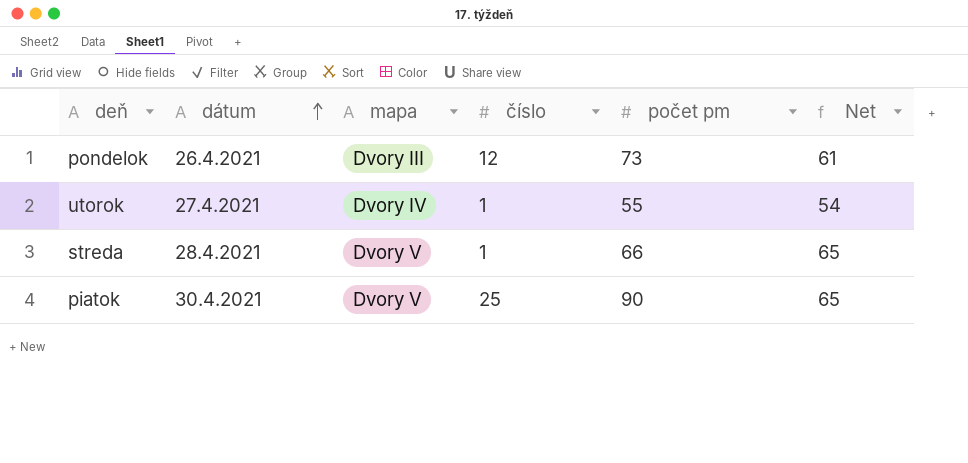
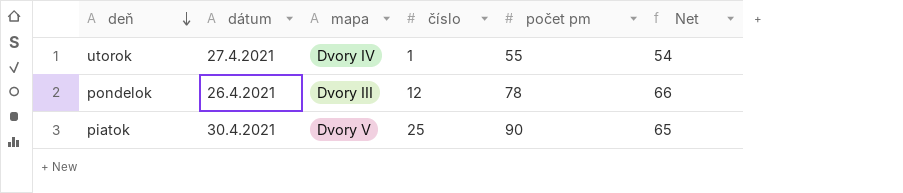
row order: dátum ascending -> deň descending
row streda: 28.4.2021 | Dvory V | 1 | 66 | 65 -> none
pondelok | počet pm: 73 -> 78
pondelok | Net: 61 -> 66

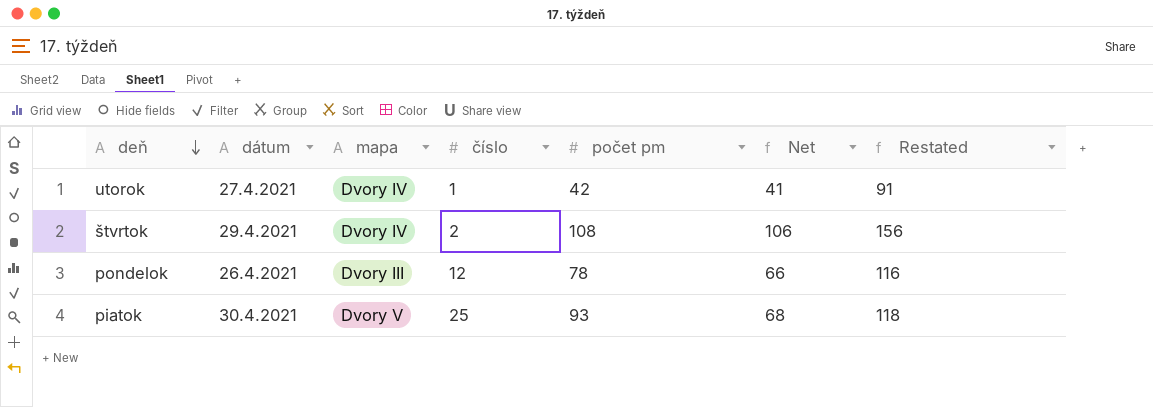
column Restated | formula: none -> [Net] + 50
utorok | počet pm: 55 -> 42
utorok | Net: 54 -> 41
row štvrtok: none -> 29.4.2021 | Dvory IV | 2 | 108 | 106 | 156
piatok | počet pm: 90 -> 93
piatok | Net: 65 -> 68

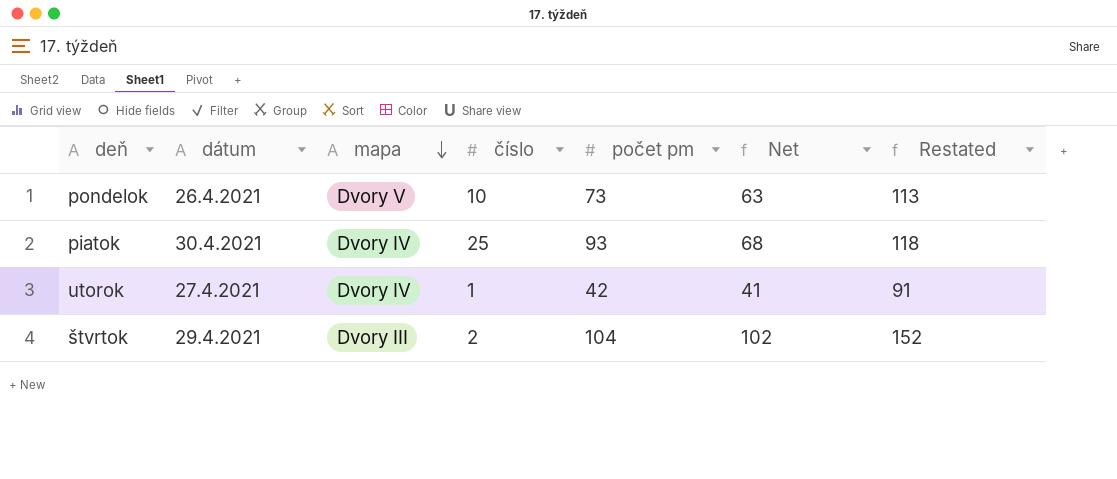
row order: deň descending -> mapa descending
pondelok | mapa: Dvory III -> Dvory V
pondelok | číslo: 12 -> 10
pondelok | počet pm: 78 -> 73
pondelok | Net: 66 -> 63
pondelok | Restated: 116 -> 113
piatok | mapa: Dvory V -> Dvory IV
štvrtok | mapa: Dvory IV -> Dvory III
štvrtok | počet pm: 108 -> 104
štvrtok | Net: 106 -> 102
štvrtok | Restated: 156 -> 152

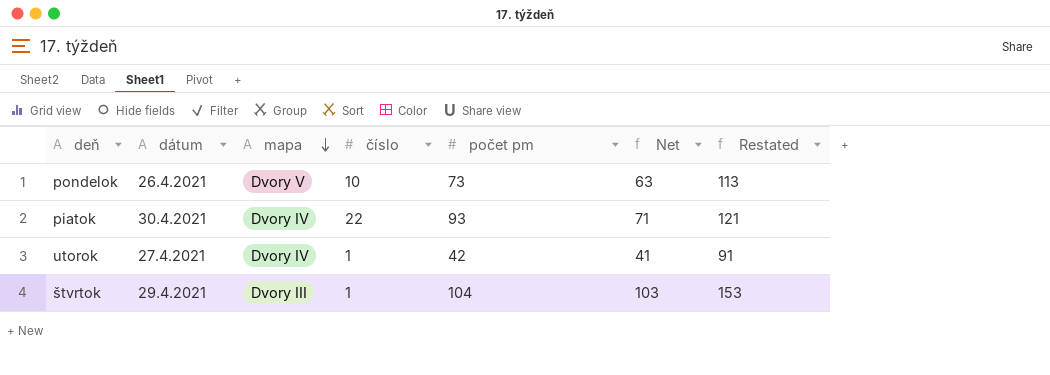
piatok | číslo: 25 -> 22
piatok | Net: 68 -> 71
piatok | Restated: 118 -> 121
štvrtok | číslo: 2 -> 1
štvrtok | Net: 102 -> 103
štvrtok | Restated: 152 -> 153

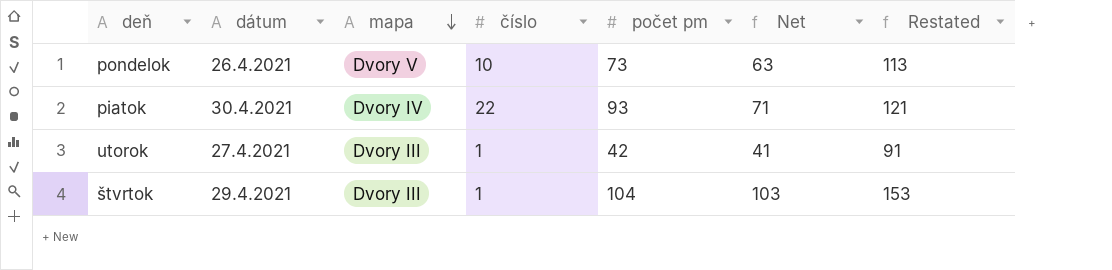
utorok | mapa: Dvory IV -> Dvory III

